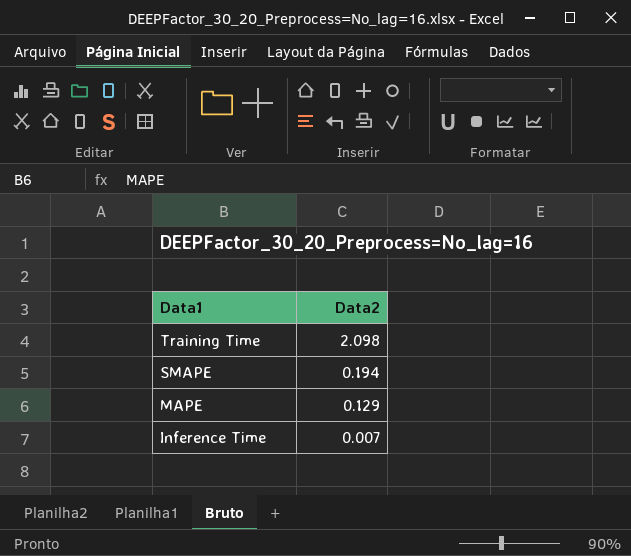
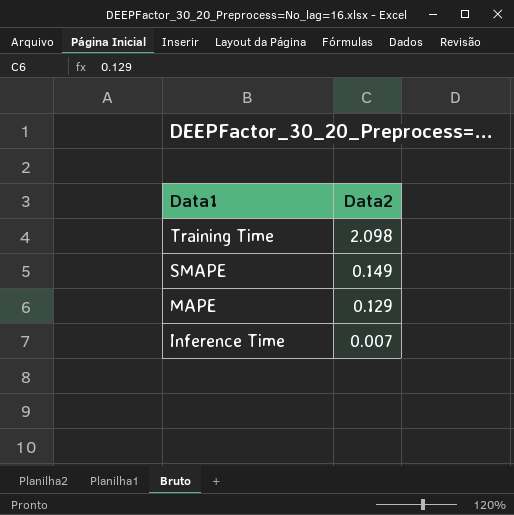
SMAPE | Data2: 0.194 -> 0.149

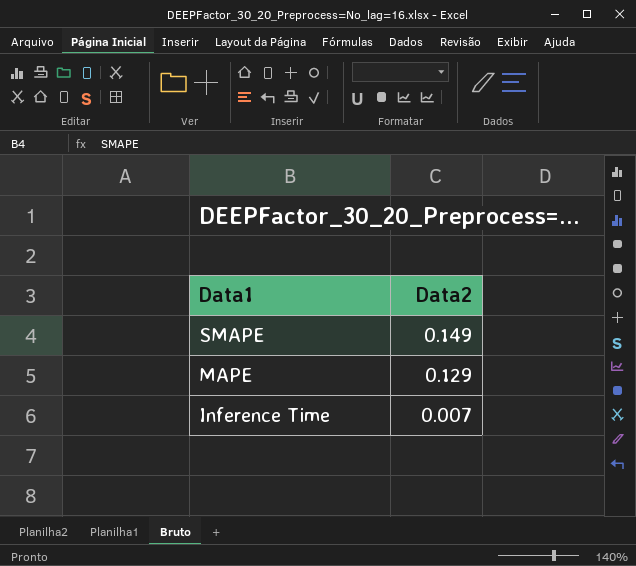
row Training Time: 2.098 -> none

